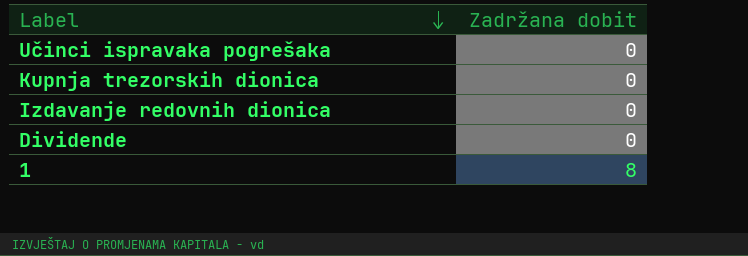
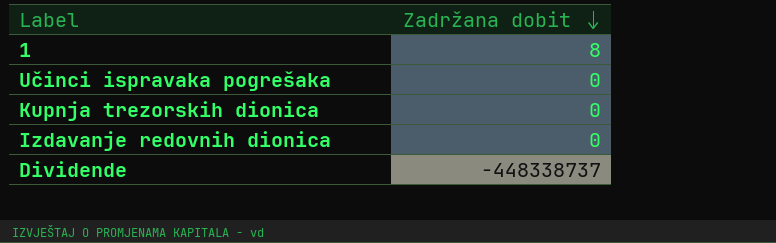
row order: Label descending -> Zadržana dobit descending
Dividende | Zadržana dobit: 0 -> -448338737

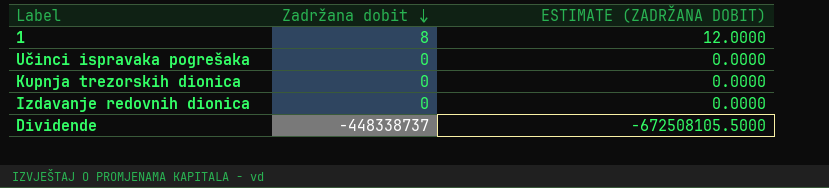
column ESTIMATE (ZADRŽANA DOBIT) | formula: none -> [Zadržana dobit] * 1.5

